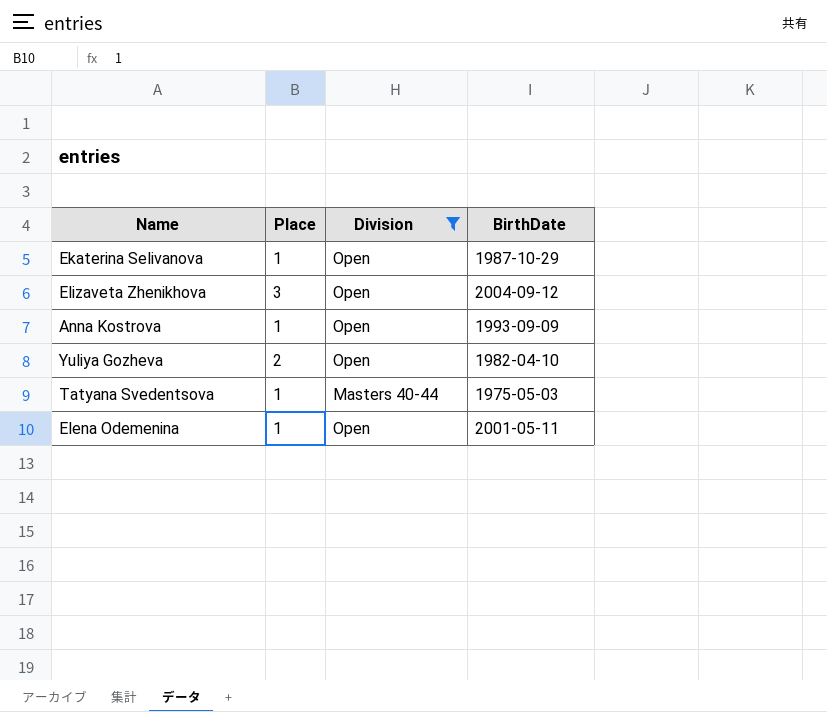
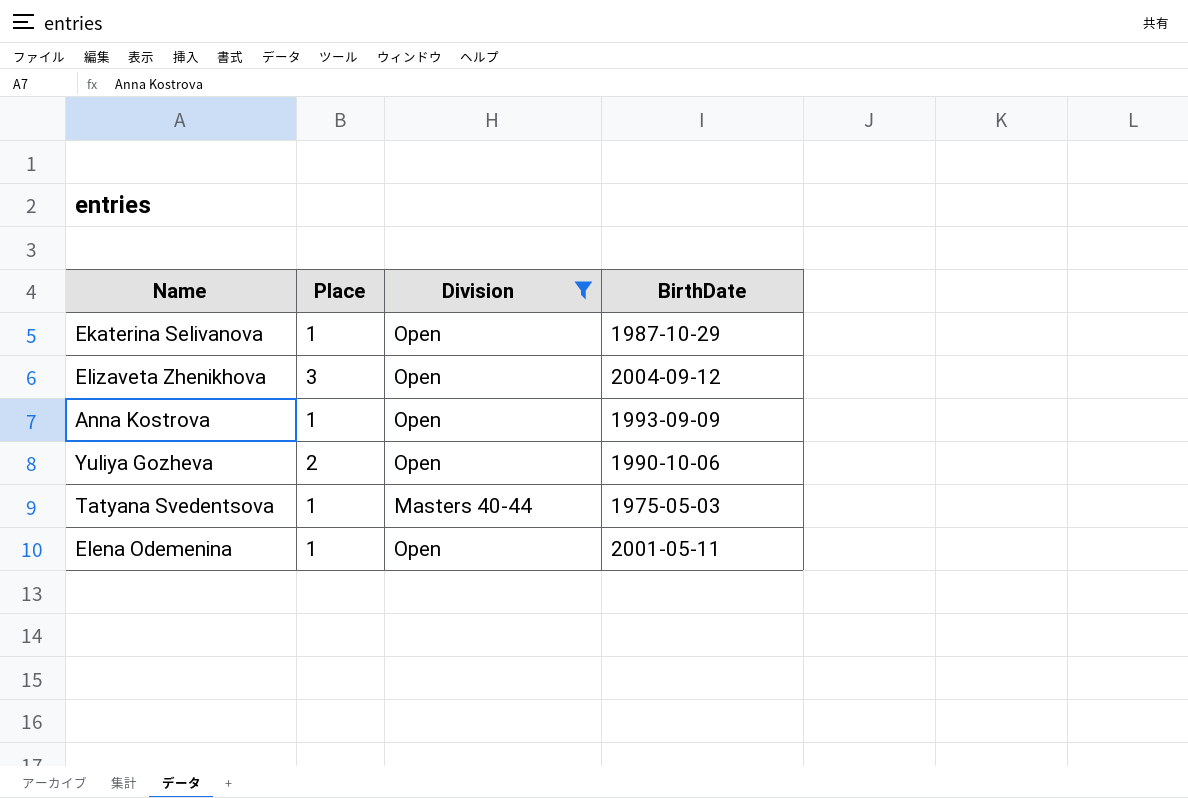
Yuliya Gozheva | BirthDate: 1982-04-10 -> 1990-10-06

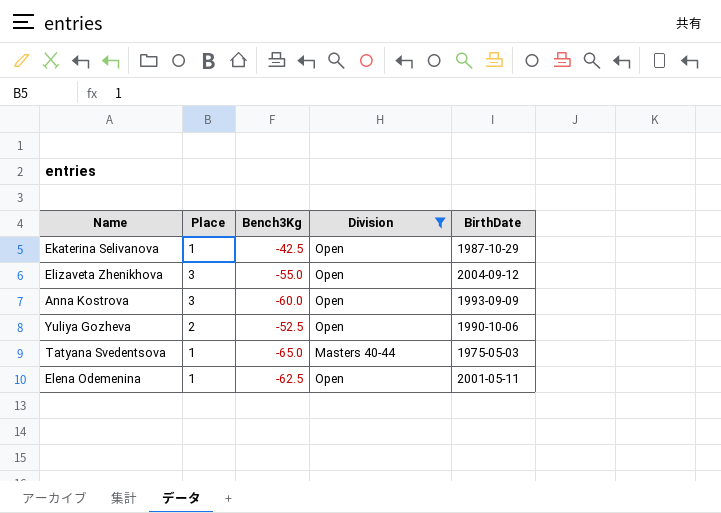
column Bench3Kg | position: none -> 3
Anna Kostrova | Place: 1 -> 3

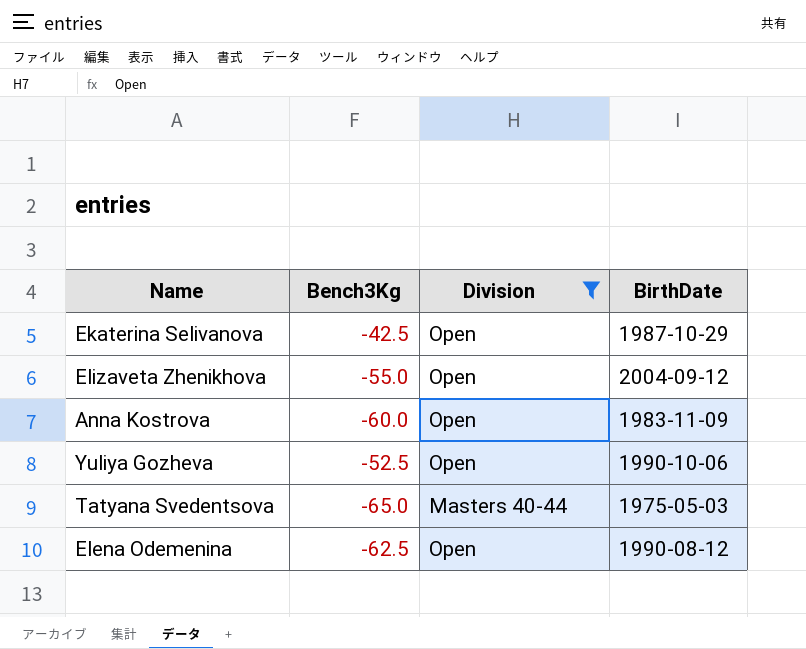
column Place | position: 2 -> none
Anna Kostrova | BirthDate: 1993-09-09 -> 1983-11-09
Elena Odemenina | BirthDate: 2001-05-11 -> 1990-08-12

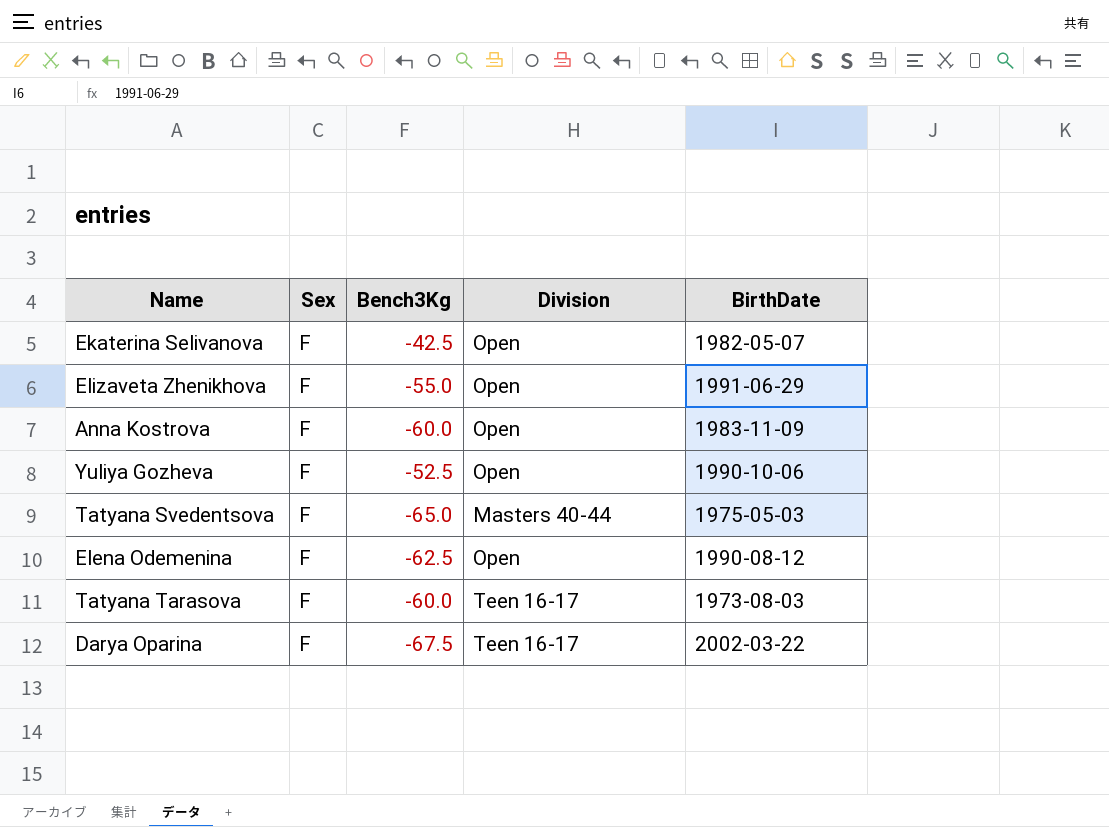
filter: Division != Teen 16-17 -> none
column Sex | position: none -> 2
Ekaterina Selivanova | BirthDate: 1987-10-29 -> 1982-05-07
Elizaveta Zhenikhova | BirthDate: 2004-09-12 -> 1991-06-29

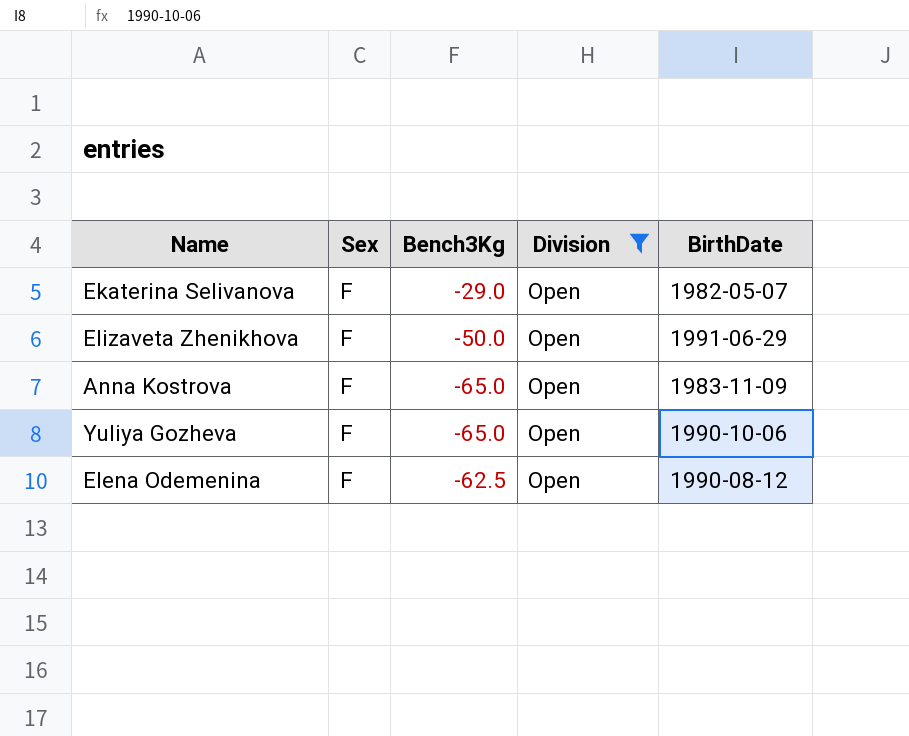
filter: none -> Division = Open
Ekaterina Selivanova | Bench3Kg: -42.5 -> -29.0
Elizaveta Zhenikhova | Bench3Kg: -55.0 -> -50.0
Anna Kostrova | Bench3Kg: -60.0 -> -65.0
Yuliya Gozheva | Bench3Kg: -52.5 -> -65.0

